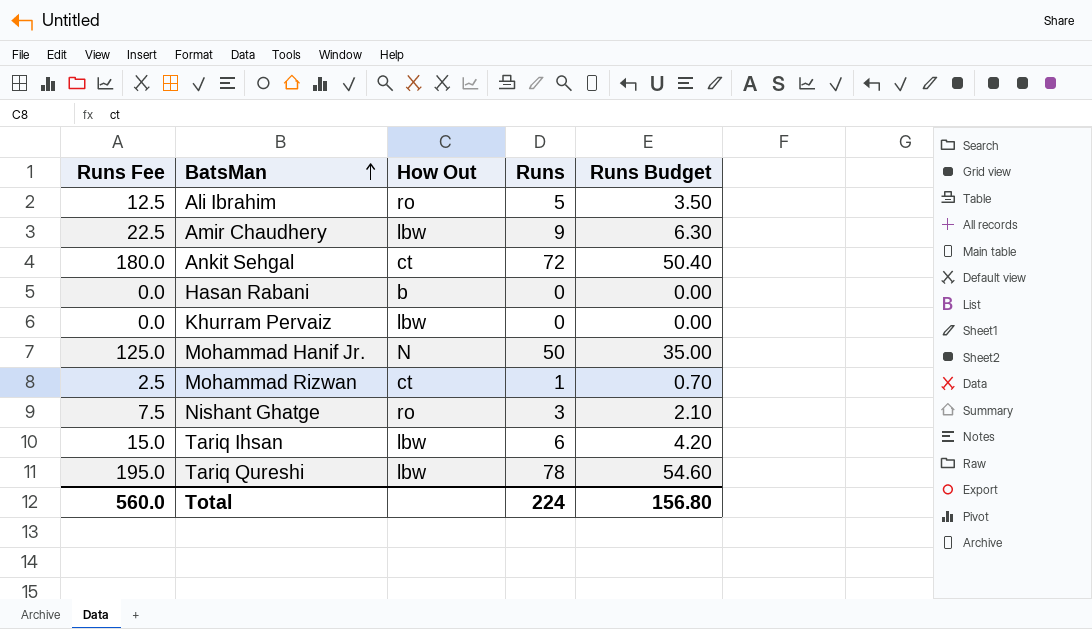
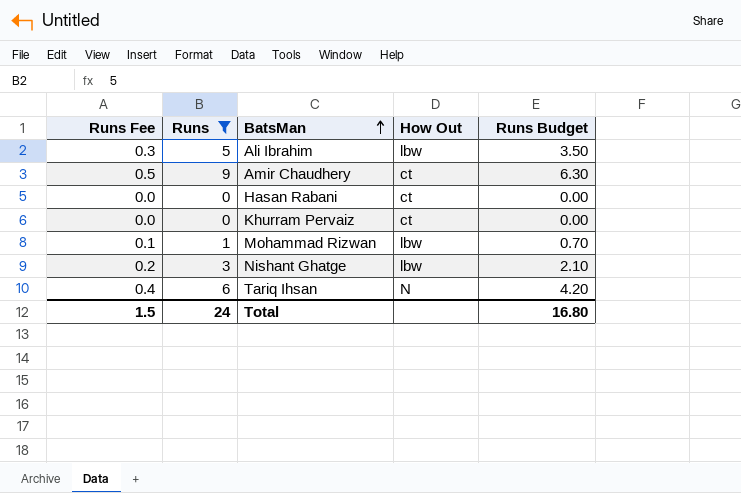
filter: none -> Runs <= 9
column Runs Fee | formula: [Runs] * 2.5 -> [Runs] * 0.06
column Runs | position: 4 -> 2
Ali Ibrahim | How Out: ro -> lbw
Amir Chaudhery | How Out: lbw -> ct
Hasan Rabani | How Out: b -> ct
Khurram Pervaiz | How Out: lbw -> ct
Mohammad Rizwan | How Out: ct -> lbw
Nishant Ghatge | How Out: ro -> lbw
Tariq Ihsan | How Out: lbw -> N
Total | Runs Fee: 560.0 -> 1.5
Total | Runs: 224 -> 24
Total | Runs Budget: 156.80 -> 16.80

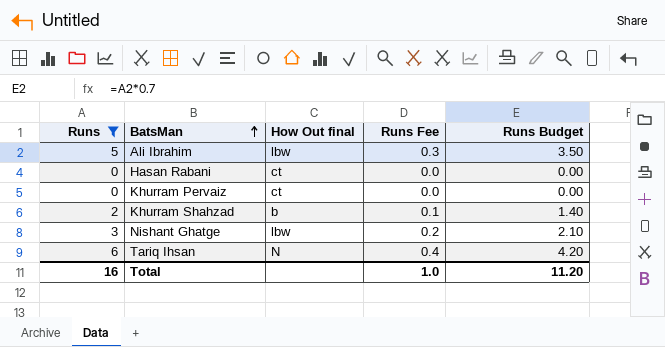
column name: How Out -> How Out final
column Runs Fee | position: 1 -> 4
row Amir Chaudhery: 0.5 | 9 | ct | 6.30 -> none
row Mohammad Rizwan: 0.1 | 1 | lbw | 0.70 -> none
row Khurram Shahzad: none -> 2 | b | 0.1 | 1.40
Total | Runs: 24 -> 16
Total | Runs Fee: 1.5 -> 1.0
Total | Runs Budget: 16.80 -> 11.20

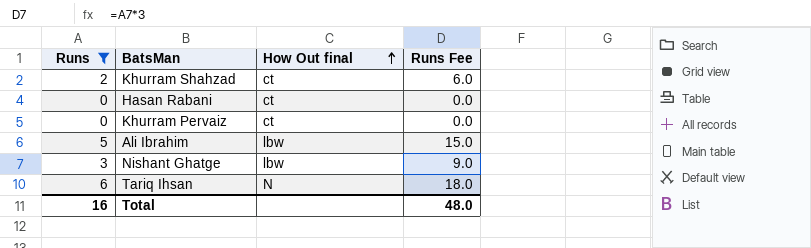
row order: BatsMan ascending -> How Out final ascending
column Runs Budget | formula: [Runs] * 0.7 -> none
column Runs Fee | formula: [Runs] * 0.06 -> [Runs] * 3
Khurram Shahzad | How Out final: b -> ct
Total | Runs Fee: 1.0 -> 48.0

